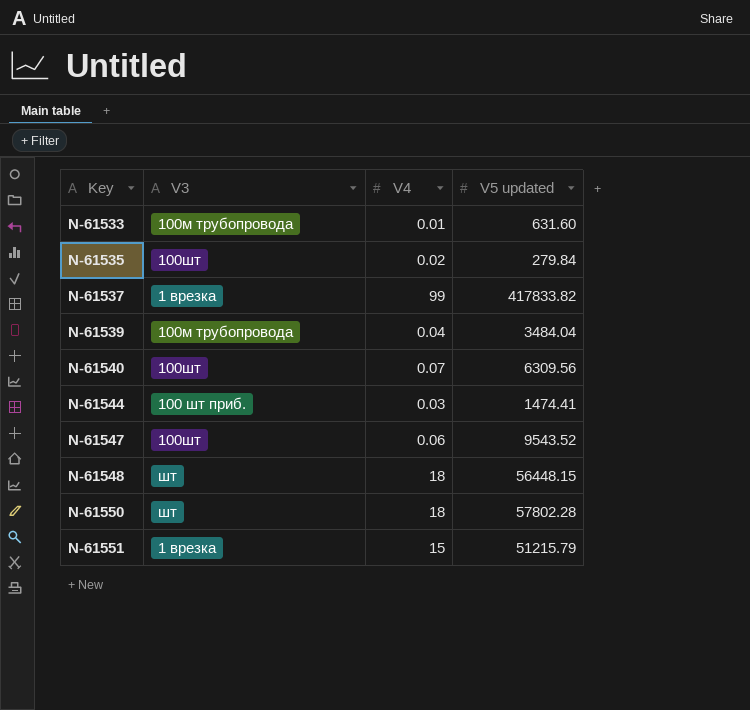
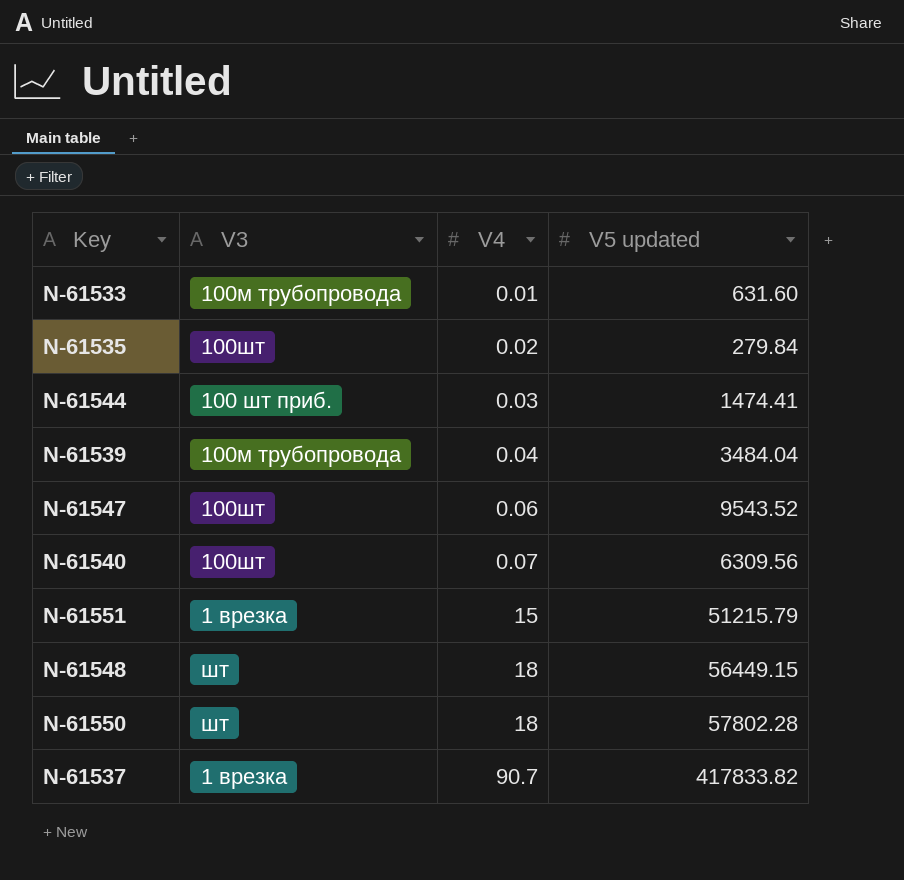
row order: Key ascending -> V4 ascending
N-61548 | V5 updated: 56448.15 -> 56449.15
N-61537 | V4: 99 -> 90.7

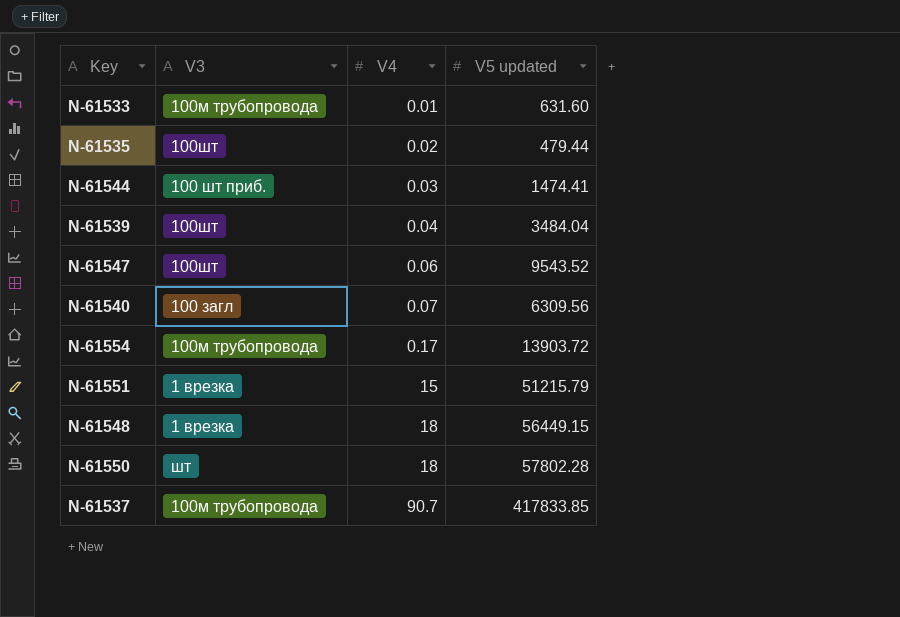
N-61535 | V5 updated: 279.84 -> 479.44
N-61539 | V3: 100м трубопровода -> 100шт
N-61540 | V3: 100шт -> 100 загл
row N-61554: none -> 100м трубопровода | 0.17 | 13903.72
N-61548 | V3: шт -> 1 врезка
N-61537 | V3: 1 врезка -> 100м трубопровода
N-61537 | V5 updated: 417833.82 -> 417833.85

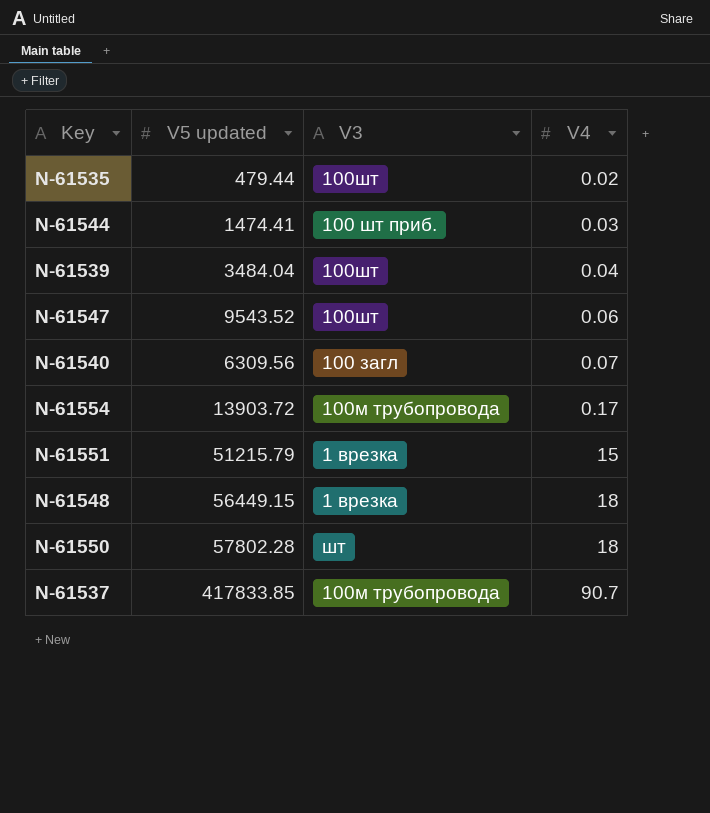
column V5 updated | position: 4 -> 2
row N-61533: 100м трубопровода | 0.01 | 631.60 -> none

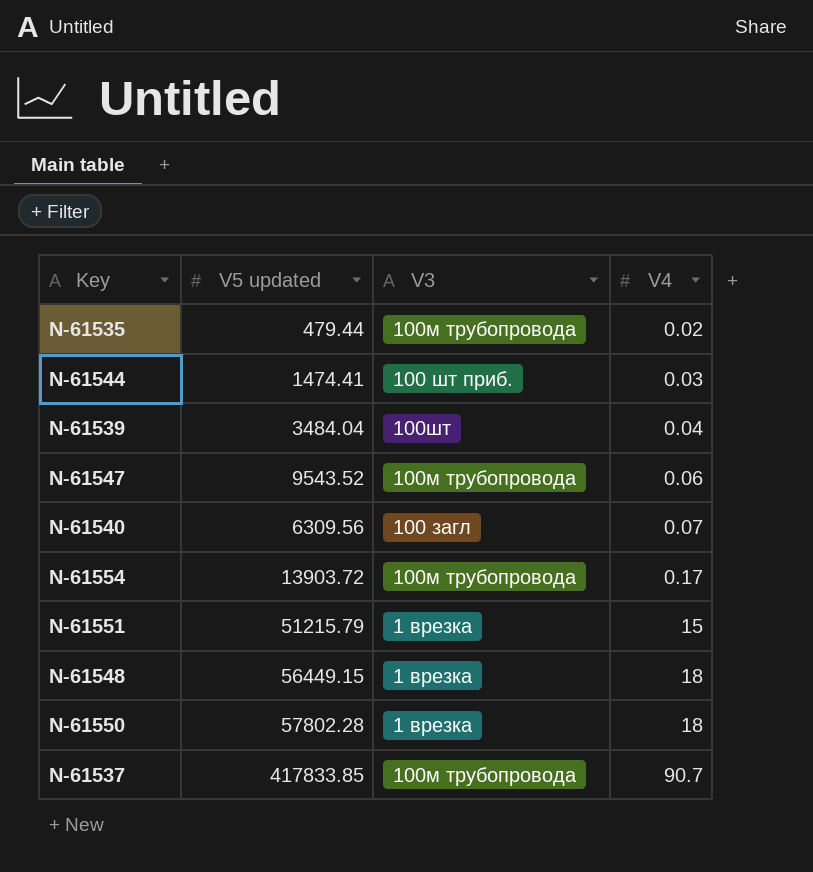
N-61535 | V3: 100шт -> 100м трубопровода
N-61547 | V3: 100шт -> 100м трубопровода
N-61550 | V3: шт -> 1 врезка

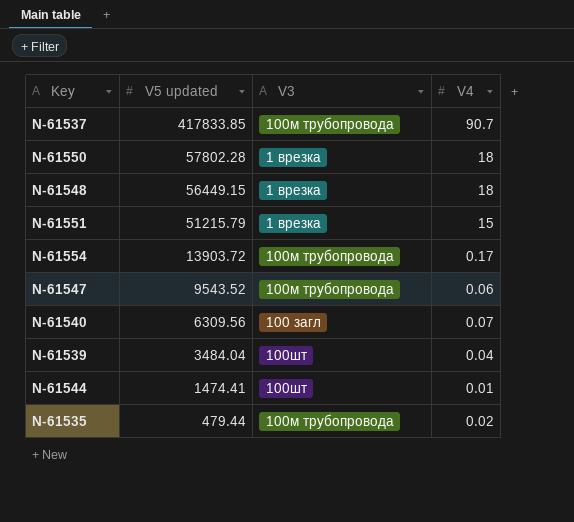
row order: V4 ascending -> V5 updated descending
N-61544 | V3: 100 шт приб. -> 100шт
N-61544 | V4: 0.03 -> 0.01

